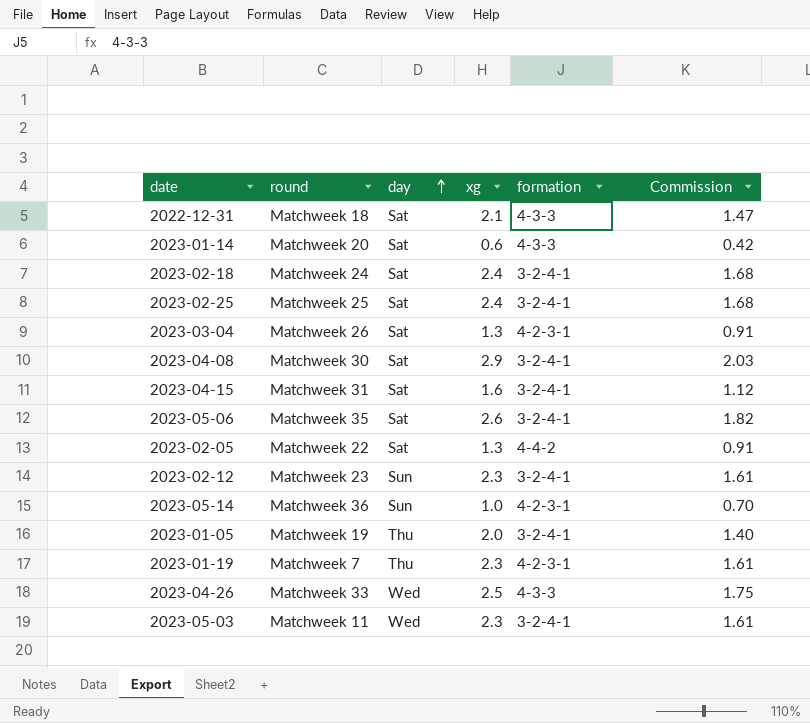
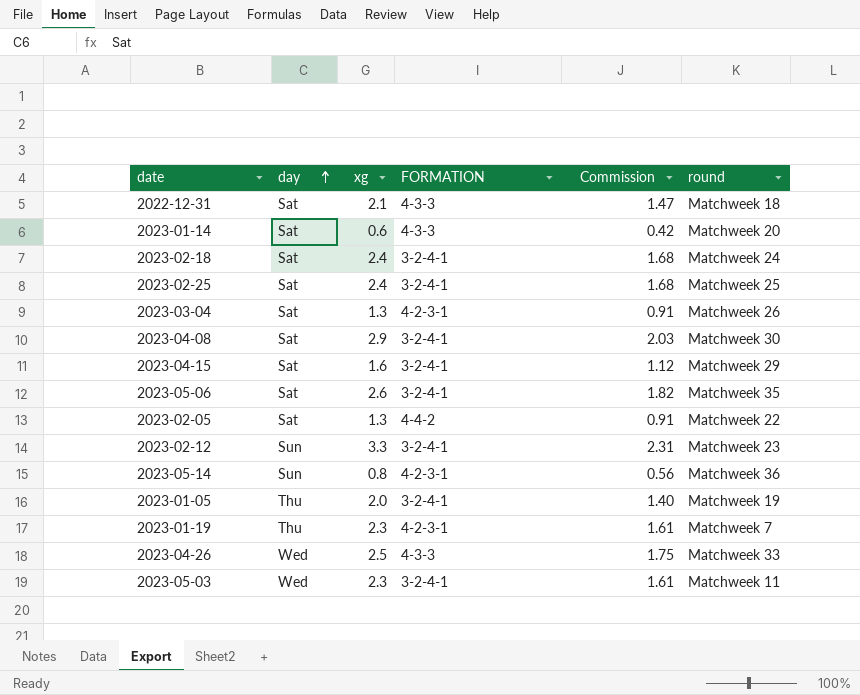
column name: formation -> FORMATION
column round | position: 2 -> 6
2023-04-15 | round: Matchweek 31 -> Matchweek 29
2023-02-12 | xg: 2.3 -> 3.3
2023-02-12 | Commission: 1.61 -> 2.31
2023-05-14 | xg: 1.0 -> 0.8
2023-05-14 | Commission: 0.70 -> 0.56

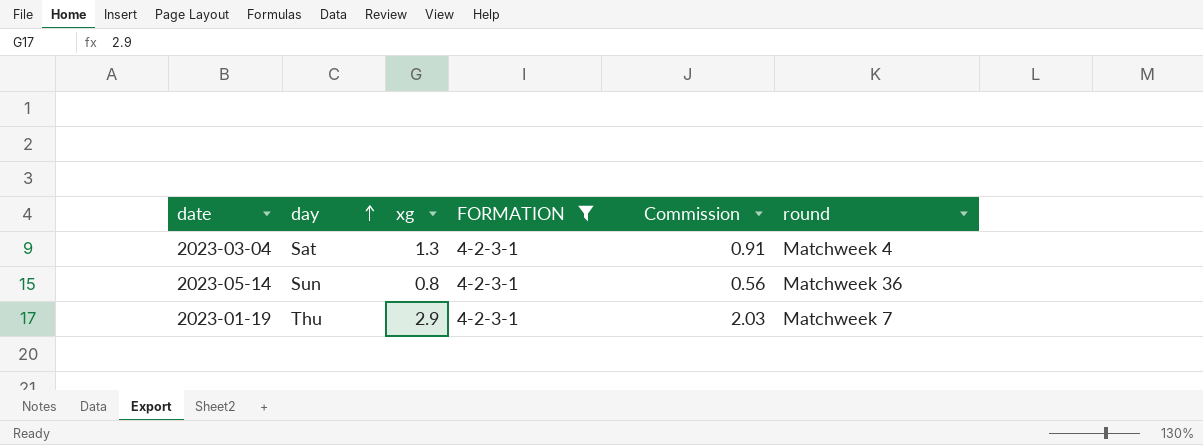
filter: none -> FORMATION = 4-2-3-1
2023-03-04 | round: Matchweek 26 -> Matchweek 4
2023-01-19 | xg: 2.3 -> 2.9
2023-01-19 | Commission: 1.61 -> 2.03

